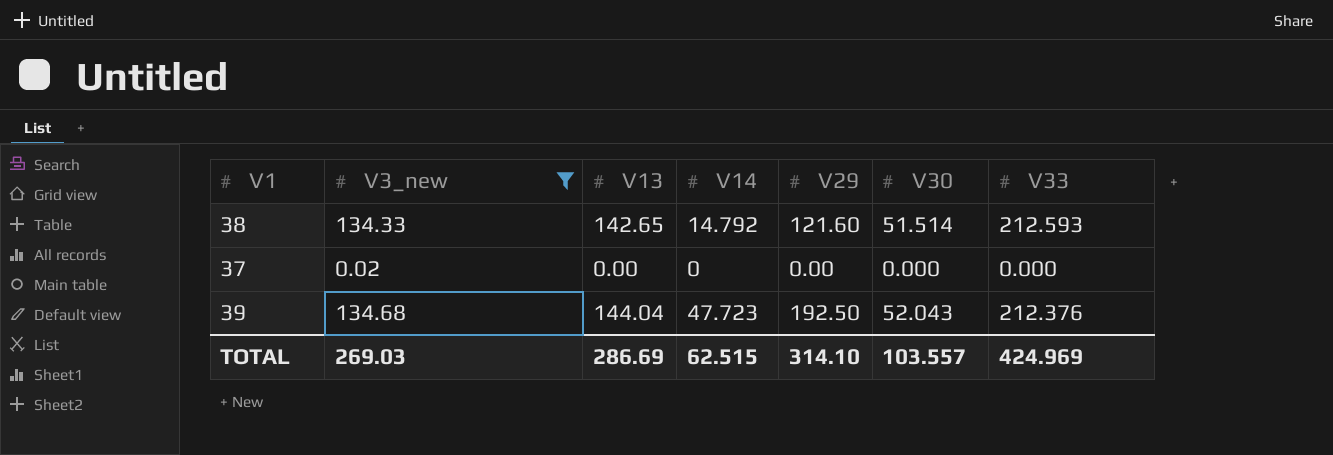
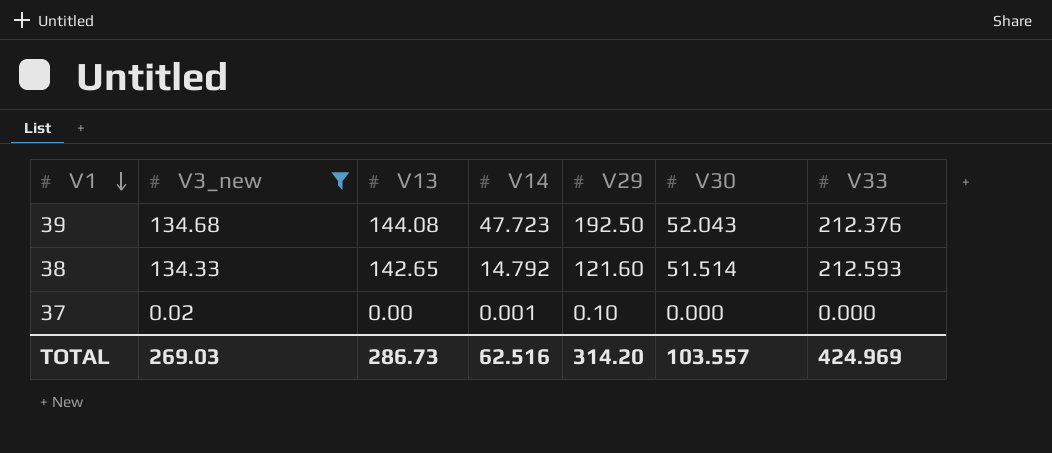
row order: none -> V1 descending
39 | V13: 144.04 -> 144.08
37 | V14: 0 -> 0.001
37 | V29: 0.00 -> 0.10
TOTAL | V13: 286.69 -> 286.73
TOTAL | V14: 62.515 -> 62.516
TOTAL | V29: 314.10 -> 314.20

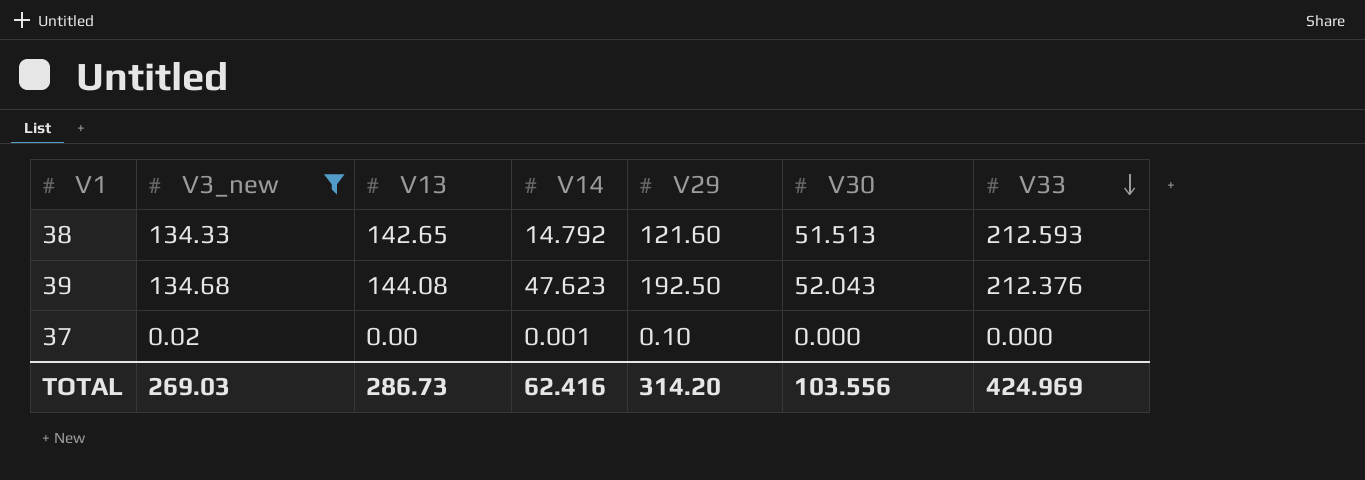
row order: V1 descending -> V33 descending
38 | V30: 51.514 -> 51.513
39 | V14: 47.723 -> 47.623
TOTAL | V14: 62.516 -> 62.416
TOTAL | V30: 103.557 -> 103.556

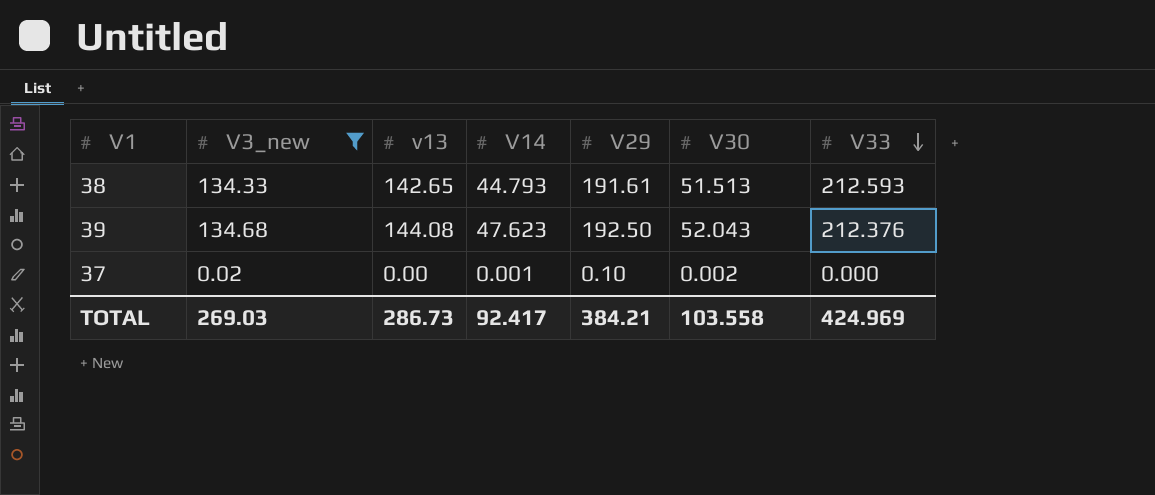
column name: V13 -> v13
38 | V14: 14.792 -> 44.793
38 | V29: 121.60 -> 191.61
37 | V30: 0.000 -> 0.002
TOTAL | V14: 62.416 -> 92.417
TOTAL | V29: 314.20 -> 384.21
TOTAL | V30: 103.556 -> 103.558

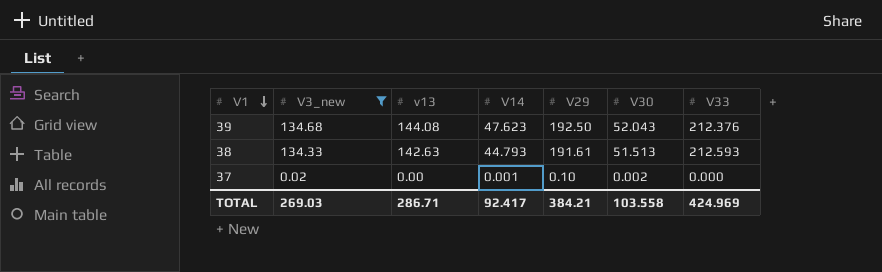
row order: V33 descending -> V1 descending
38 | v13: 142.65 -> 142.63
TOTAL | v13: 286.73 -> 286.71

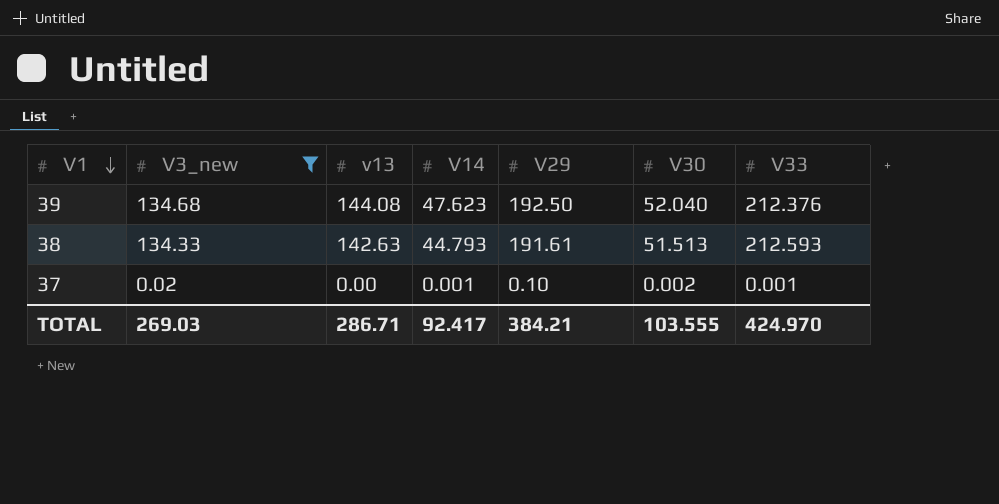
39 | V30: 52.043 -> 52.040
37 | V33: 0.000 -> 0.001
TOTAL | V30: 103.558 -> 103.555
TOTAL | V33: 424.969 -> 424.970

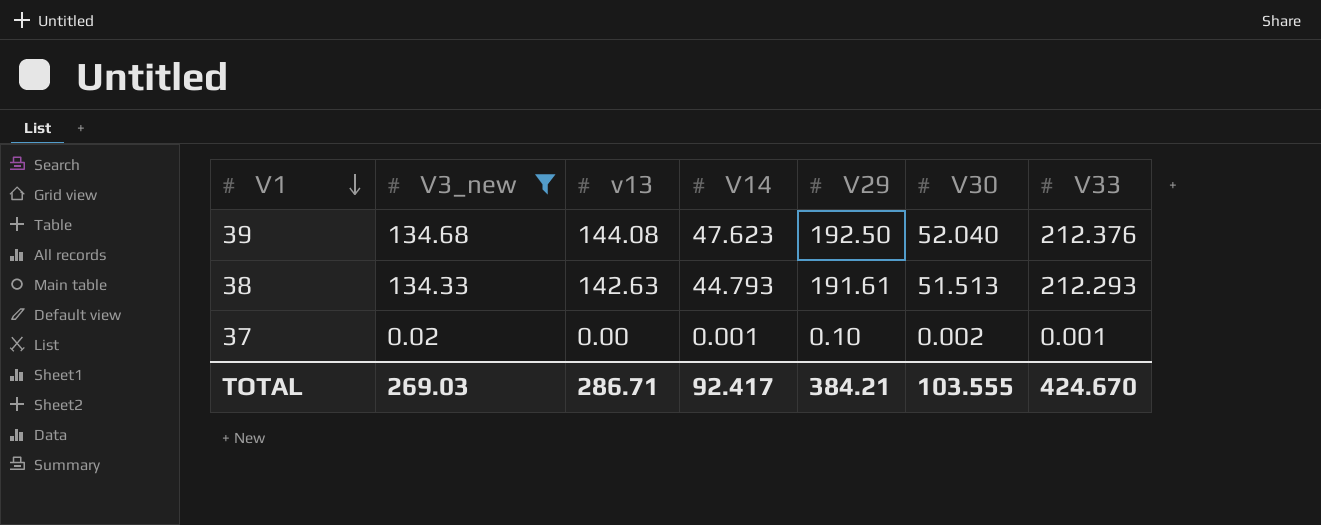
38 | V33: 212.593 -> 212.293
TOTAL | V33: 424.970 -> 424.670

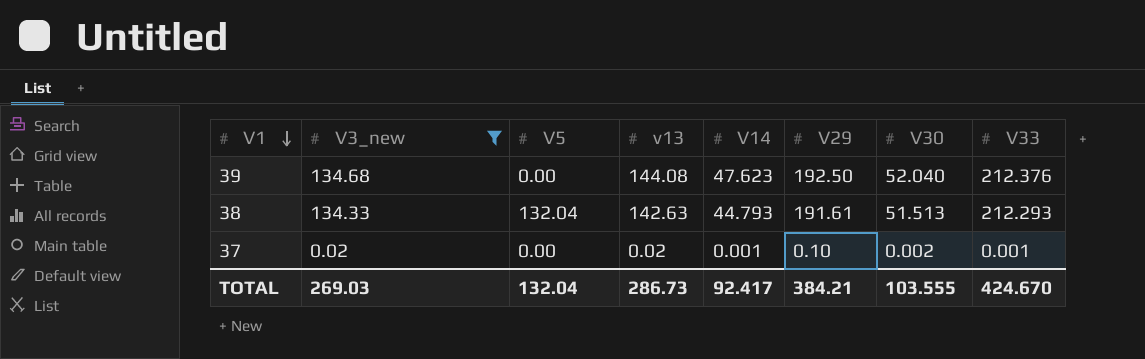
column V5 | position: none -> 3
37 | v13: 0.00 -> 0.02
TOTAL | v13: 286.71 -> 286.73

